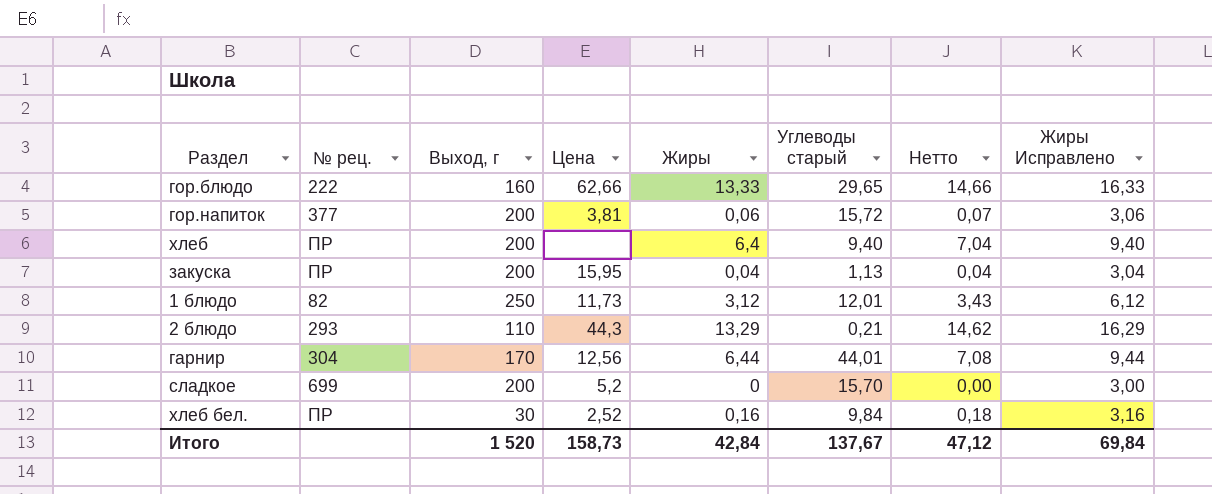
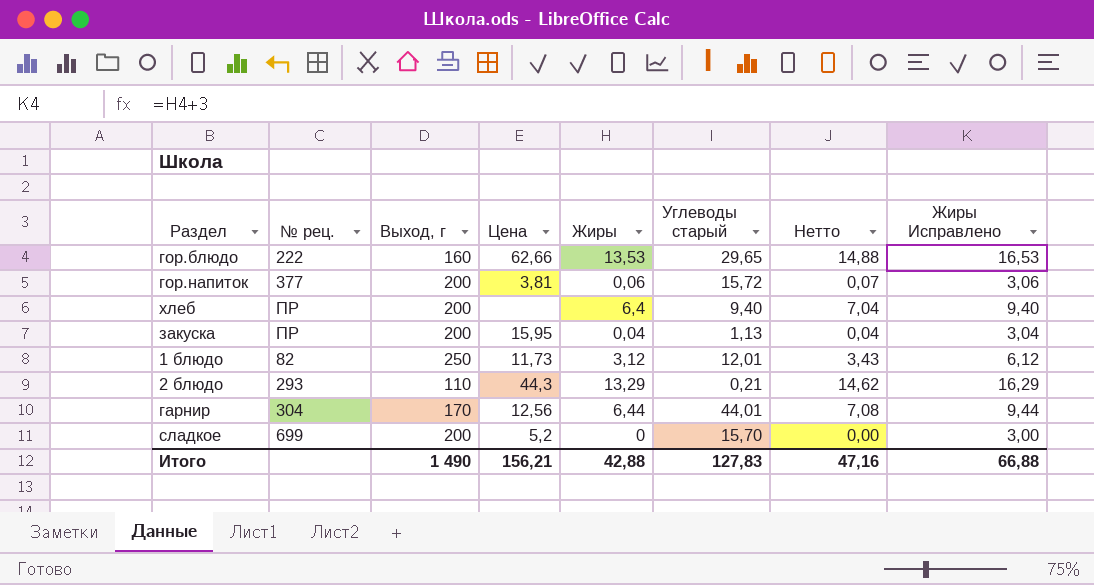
row хлеб бел.: ПР | 30 | 2,52 | 0,16 | 9,84 | 0,18 | 3,16 -> none
гор.блюдо | Жиры: 13,33 -> 13,53
гор.блюдо | Нетто: 14,66 -> 14,88
гор.блюдо | Жиры Исправлено: 16,33 -> 16,53
Итого | Выход, г: 1 520 -> 1 490
Итого | Цена: 158,73 -> 156,21
Итого | Жиры: 42,84 -> 42,88
Итого | Углеводы старый: 137,67 -> 127,83
Итого | Нетто: 47,12 -> 47,16
Итого | Жиры Исправлено: 69,84 -> 66,88

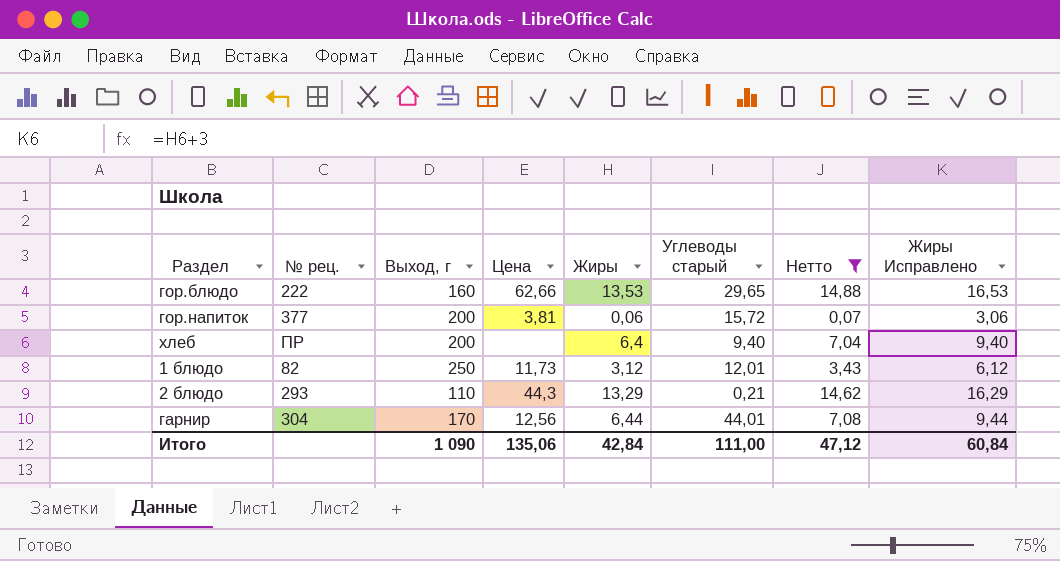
filter: none -> Нетто >= 0,07
Итого | Выход, г: 1 490 -> 1 090
Итого | Цена: 156,21 -> 135,06
Итого | Жиры: 42,88 -> 42,84
Итого | Углеводы старый: 127,83 -> 111,00
Итого | Нетто: 47,16 -> 47,12
Итого | Жиры Исправлено: 66,88 -> 60,84

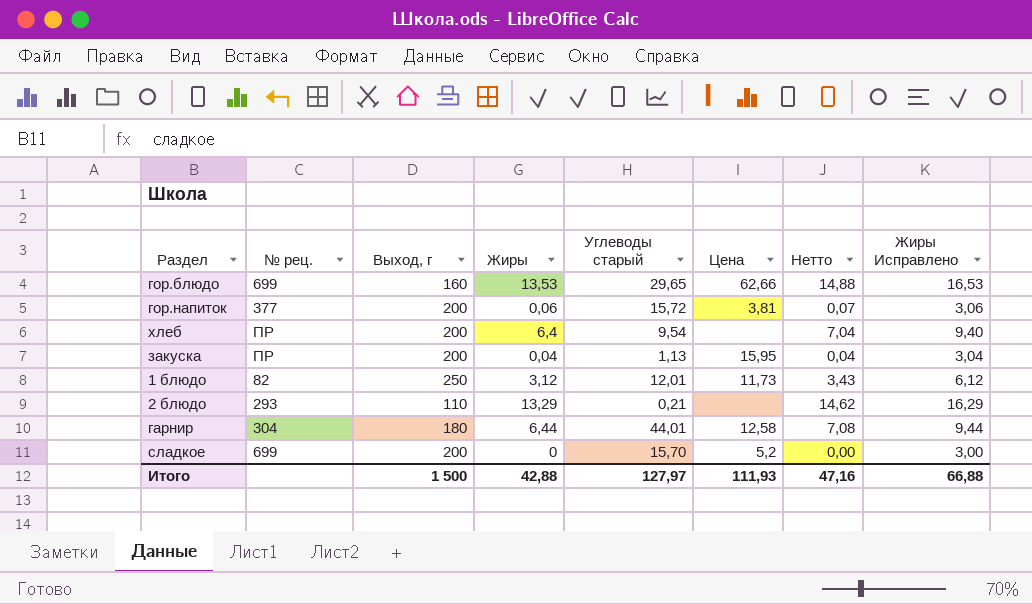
filter: Нетто >= 0,07 -> none
column Цена | position: 4 -> 6
гор.блюдо | № рец.: 222 -> 699
хлеб | Углеводы старый: 9,40 -> 9,54
2 блюдо | Цена: 44,3 -> none
гарнир | Выход, г: 170 -> 180
гарнир | Цена: 12,56 -> 12,58
Итого | Выход, г: 1 090 -> 1 500
Итого | Жиры: 42,84 -> 42,88
Итого | Углеводы старый: 111,00 -> 127,97
Итого | Цена: 135,06 -> 111,93
Итого | Нетто: 47,12 -> 47,16
Итого | Жиры Исправлено: 60,84 -> 66,88

